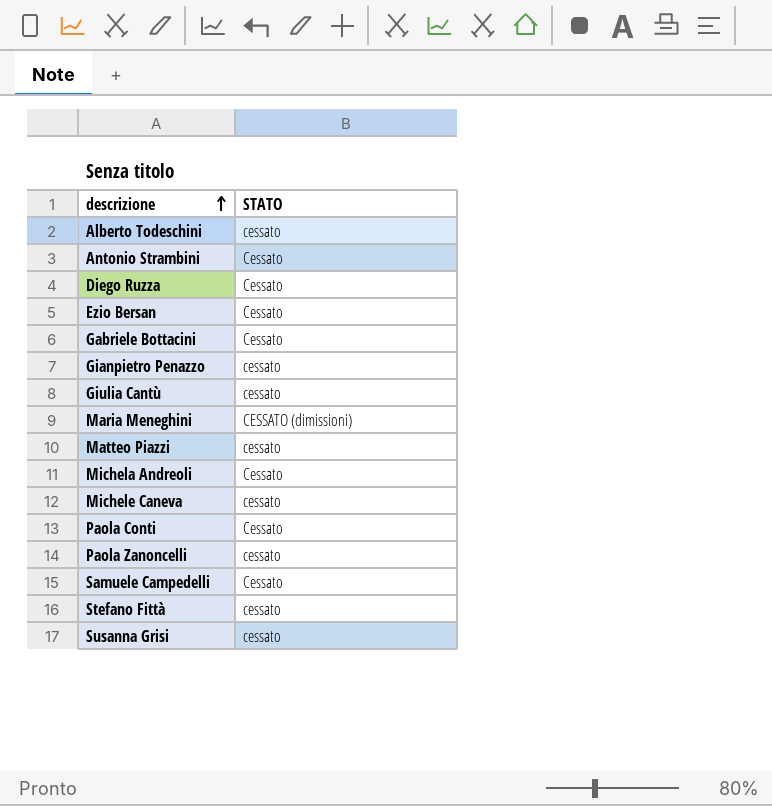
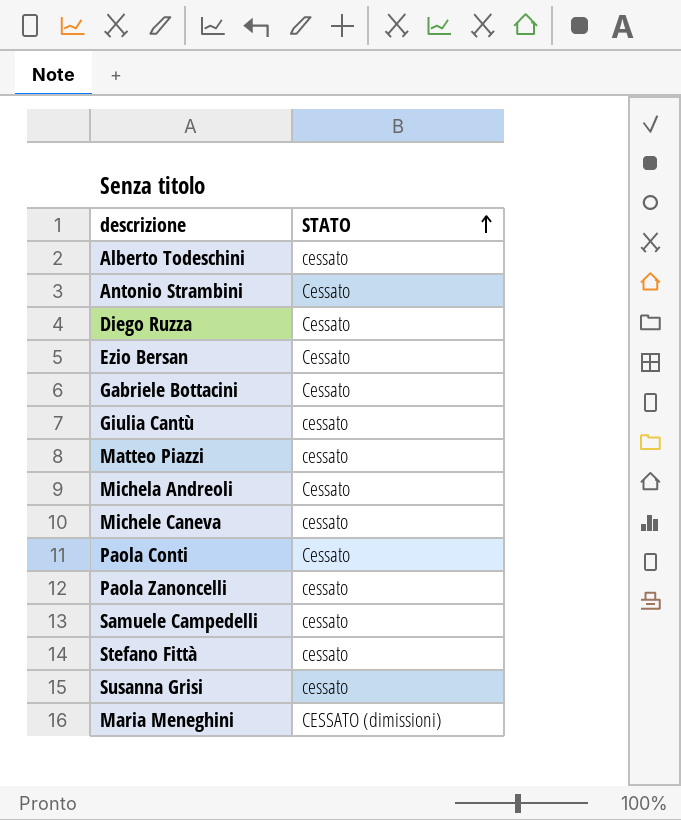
row order: descrizione ascending -> STATO ascending
row Gianpietro Penazzo: cessato -> none
Samuele Campedelli | STATO: Cessato -> cessato

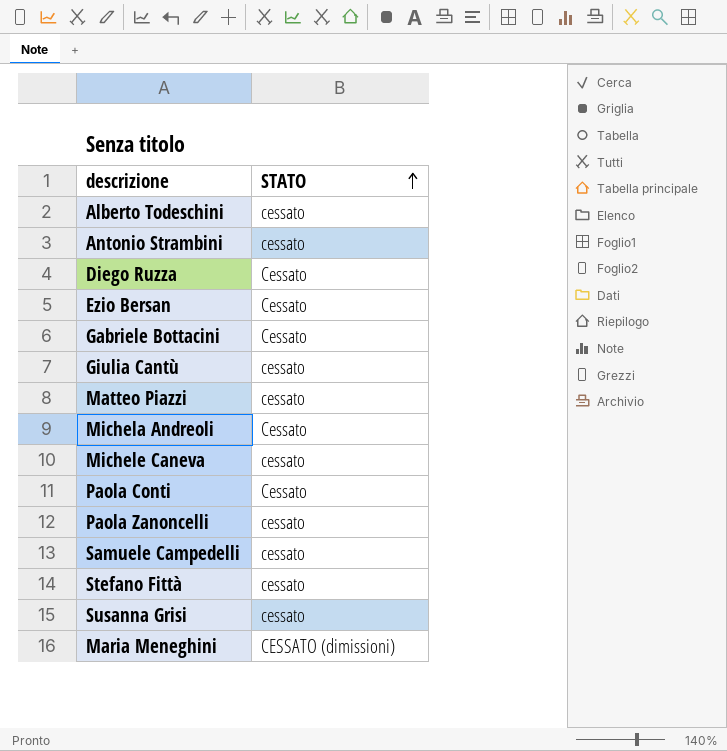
Antonio Strambini | STATO: Cessato -> cessato

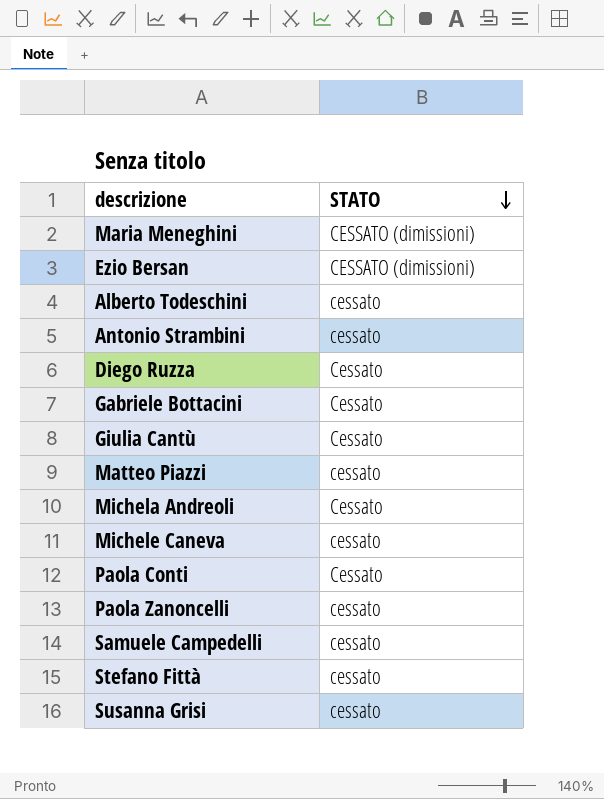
row order: STATO ascending -> STATO descending
Ezio Bersan | STATO: Cessato -> CESSATO (dimissioni)
Giulia Cantù | STATO: cessato -> Cessato

